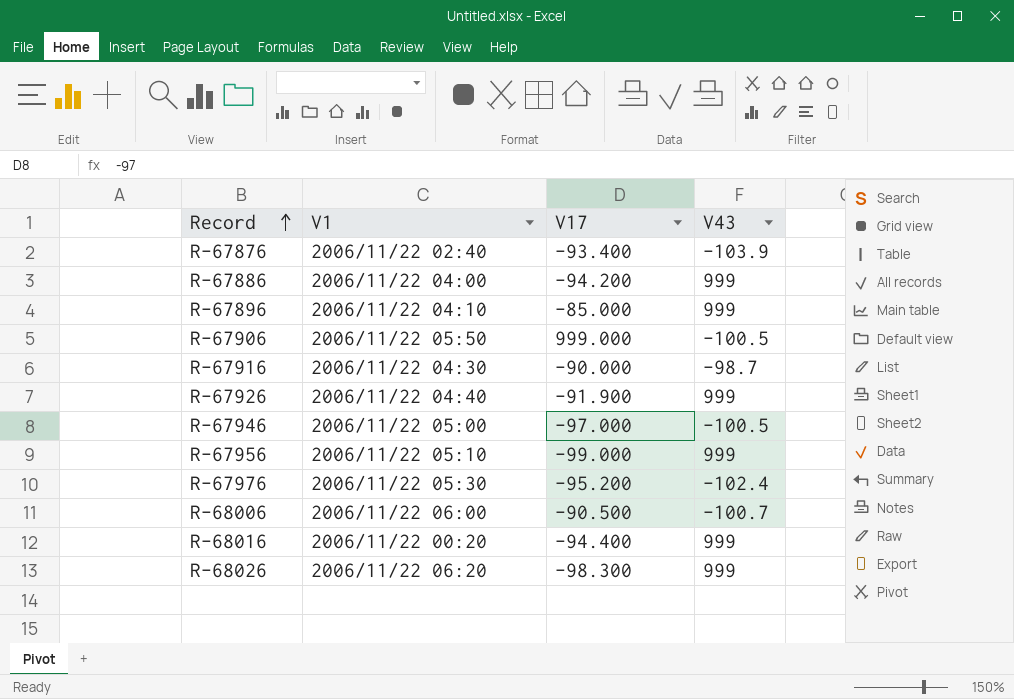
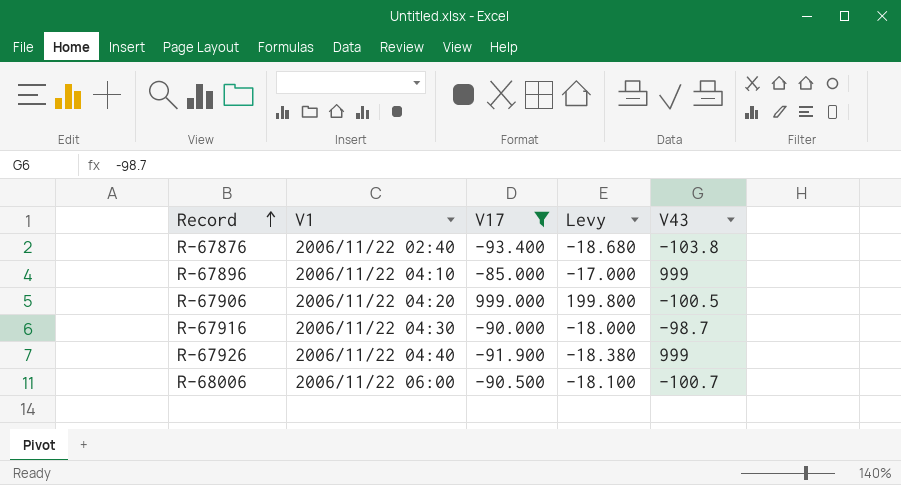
filter: none -> V17 >= -93.400
column Levy | formula: none -> [V17] * 0.2
R-67876 | V43: -103.9 -> -103.8
R-67906 | V1: 2006/11/22 05:50 -> 2006/11/22 04:20

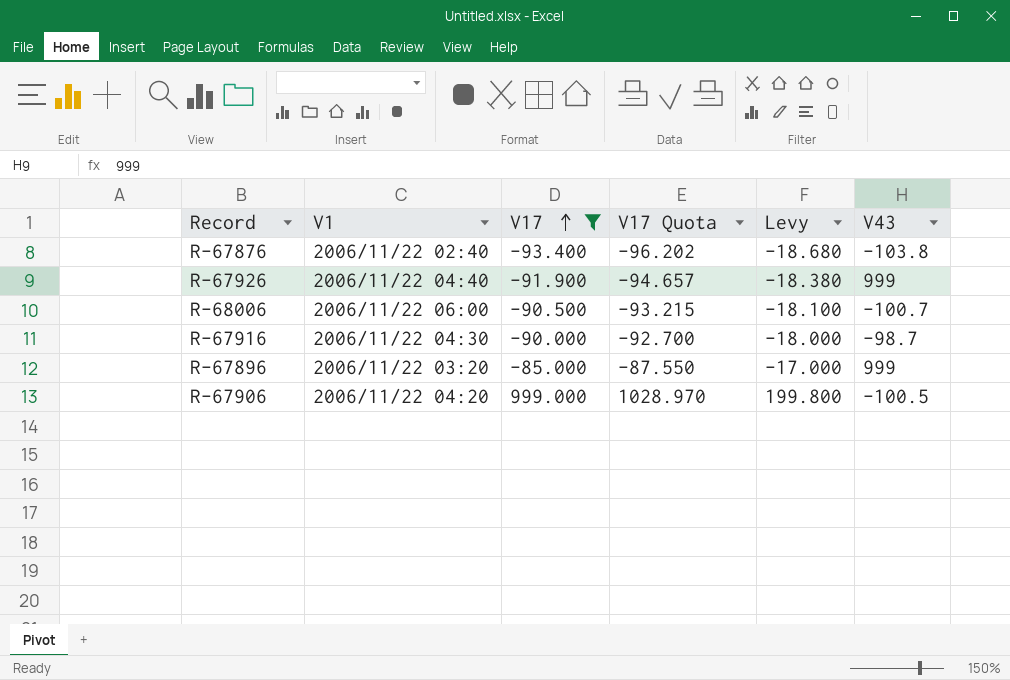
row order: Record ascending -> V17 ascending
column V17 Quota | formula: none -> [V17] * 1.03
R-67896 | V1: 2006/11/22 04:10 -> 2006/11/22 03:20

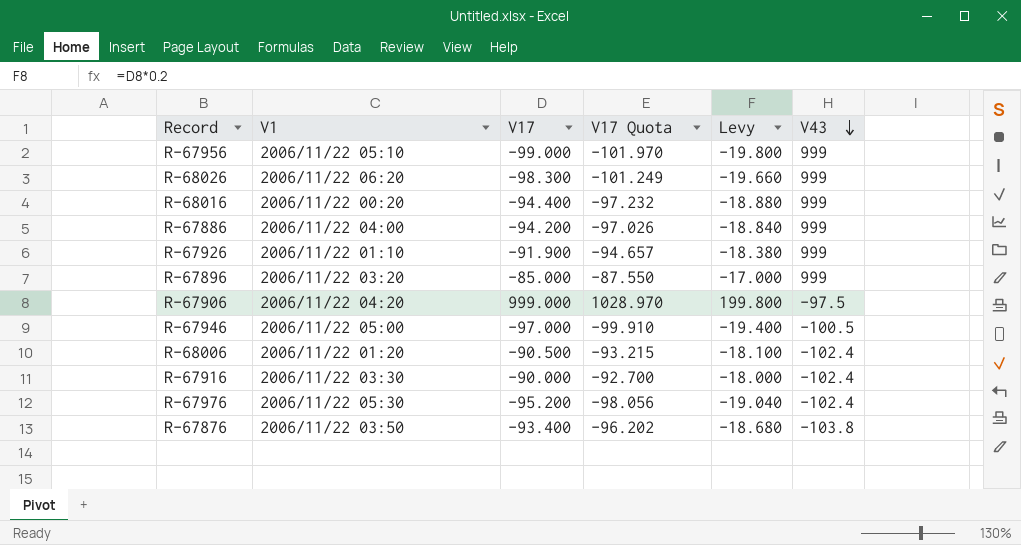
filter: V17 >= -93.400 -> none
row order: V17 ascending -> V43 descending
R-67926 | V1: 2006/11/22 04:40 -> 2006/11/22 01:10
R-67906 | V43: -100.5 -> -97.5
R-68006 | V1: 2006/11/22 06:00 -> 2006/11/22 01:20
R-68006 | V43: -100.7 -> -102.4
R-67916 | V1: 2006/11/22 04:30 -> 2006/11/22 03:30
R-67916 | V43: -98.7 -> -102.4
R-67876 | V1: 2006/11/22 02:40 -> 2006/11/22 03:50

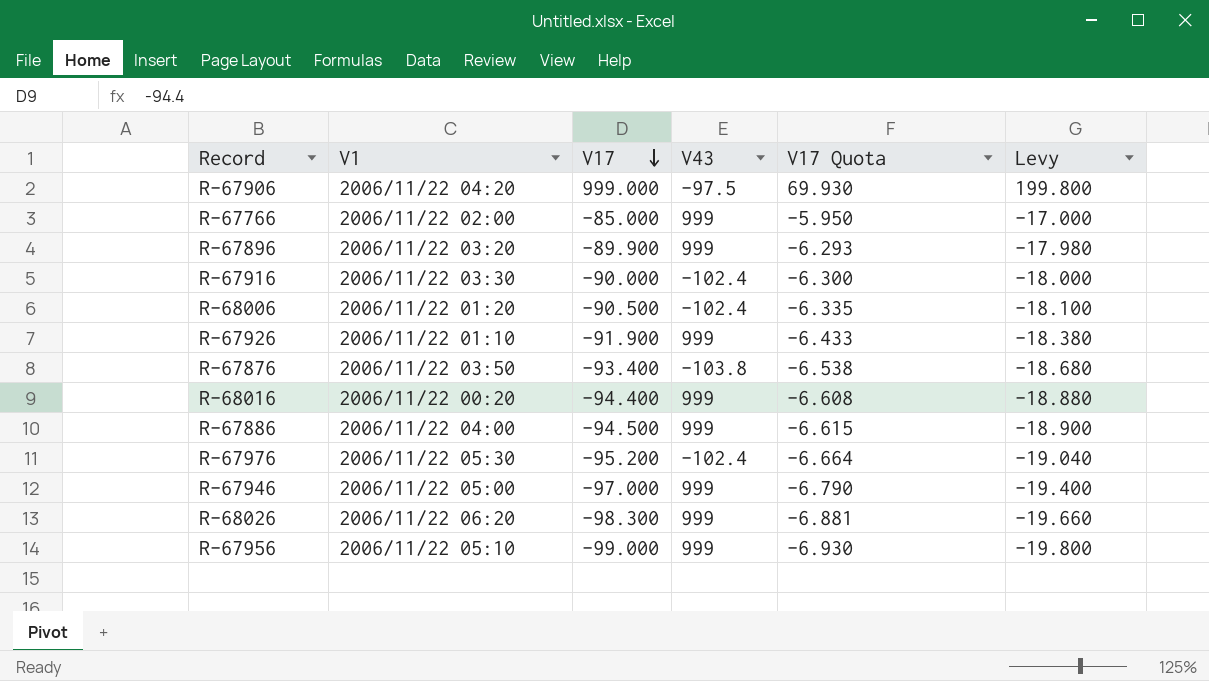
row order: V43 descending -> V17 descending
column V43 | position: 6 -> 4
column V17 Quota | formula: [V17] * 1.03 -> [V17] * 0.07
row R-67766: none -> 2006/11/22 02:00 | -85.000 | 999 | -5.950 | -17.000
R-67896 | V17: -85.000 -> -89.900
R-67896 | Levy: -17.000 -> -17.980
R-67886 | V17: -94.200 -> -94.500
R-67886 | Levy: -18.840 -> -18.900
R-67946 | V43: -100.5 -> 999

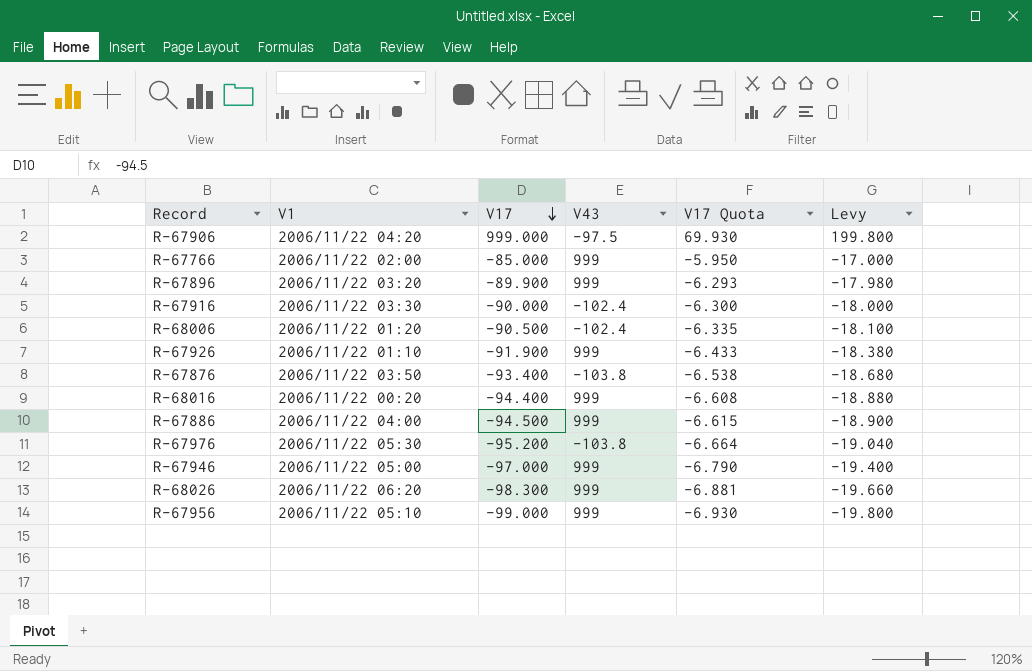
R-67976 | V43: -102.4 -> -103.8

